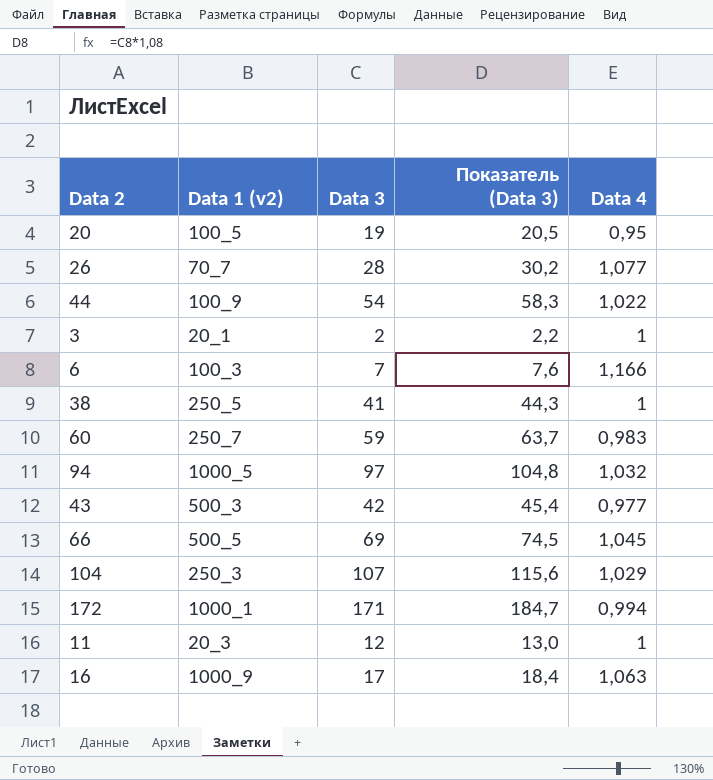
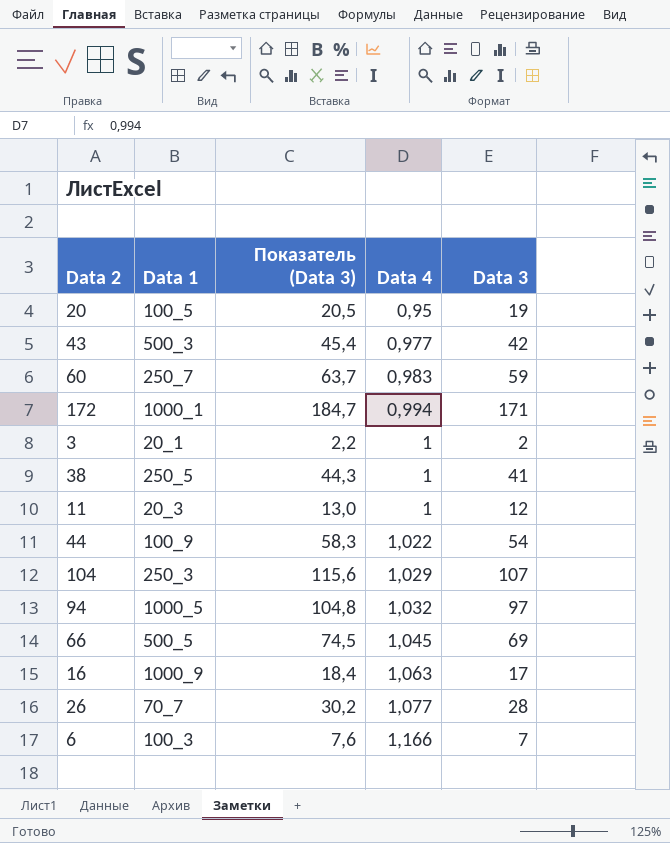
row order: none -> Data 4 ascending
column name: Data 1 (v2) -> Data 1
column Data 3 | position: 3 -> 5

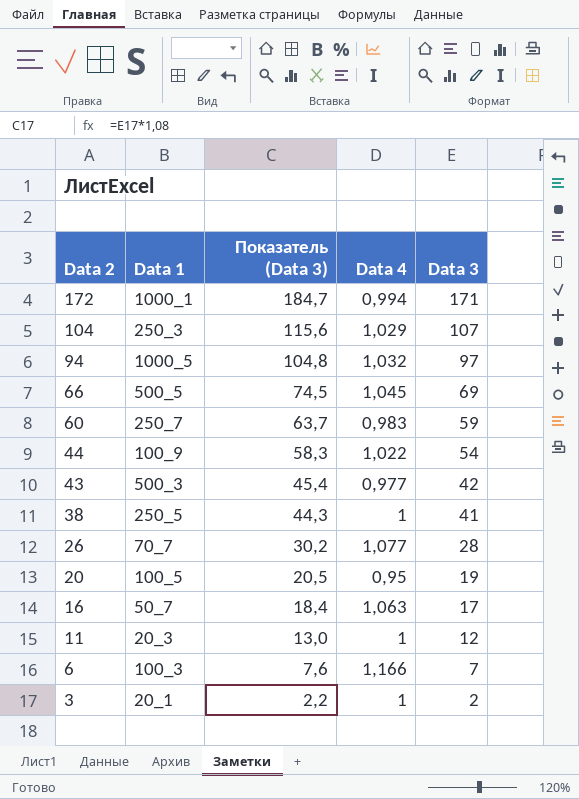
row order: Data 4 ascending -> Data 2 descending
16 | Data 1: 1000_9 -> 50_7

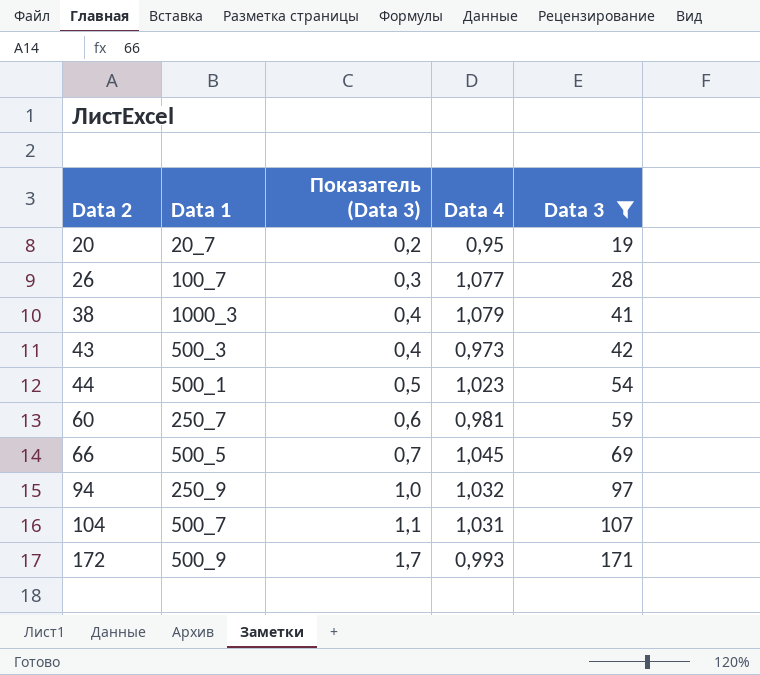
filter: none -> Data 3 >= 19
row order: Data 2 descending -> Data 2 ascending
column Показатель (Data 3) | formula: [Data 3] * 1,08 -> [Data 3] * 0,01
20 | Data 1: 100_5 -> 20_7
26 | Data 1: 70_7 -> 100_7
38 | Data 1: 250_5 -> 1000_3
38 | Data 4: 1 -> 1,079
43 | Data 4: 0,977 -> 0,973
44 | Data 1: 100_9 -> 500_1
44 | Data 4: 1,022 -> 1,023
60 | Data 4: 0,983 -> 0,981
94 | Data 1: 1000_5 -> 250_9
104 | Data 1: 250_3 -> 500_7
104 | Data 4: 1,029 -> 1,031
172 | Data 1: 1000_1 -> 500_9
172 | Data 4: 0,994 -> 0,993

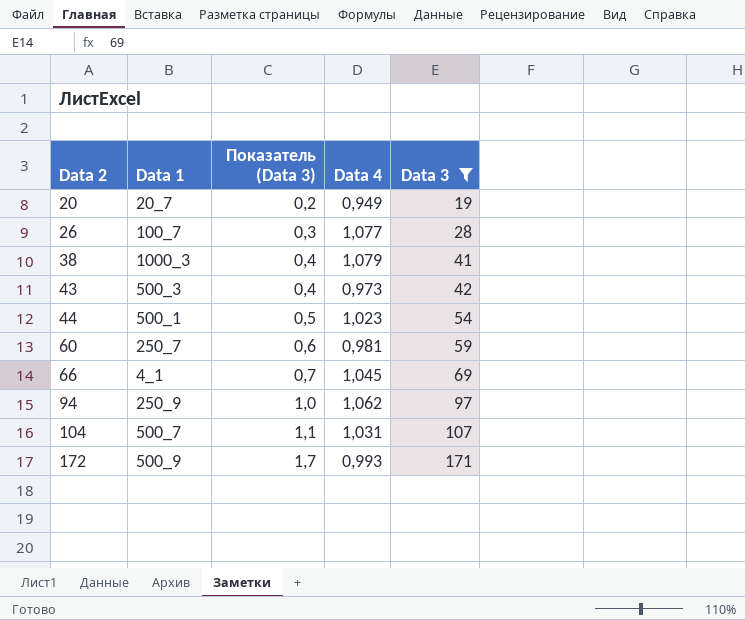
20 | Data 4: 0,95 -> 0,949
66 | Data 1: 500_5 -> 4_1
94 | Data 4: 1,032 -> 1,062

